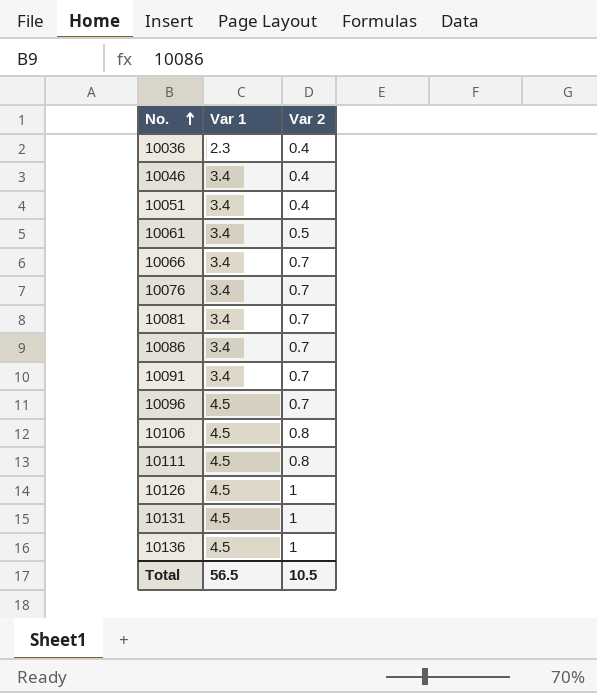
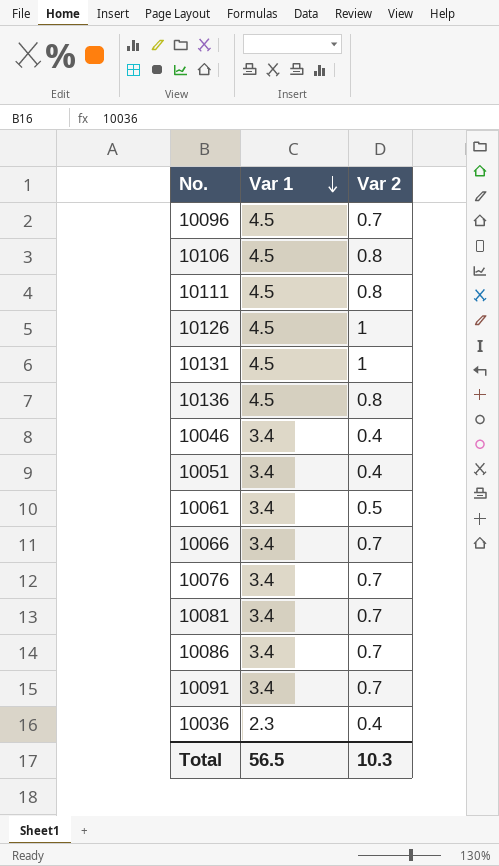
row order: No. ascending -> Var 1 descending
10136 | Var 2: 1 -> 0.8
Total | Var 2: 10.5 -> 10.3

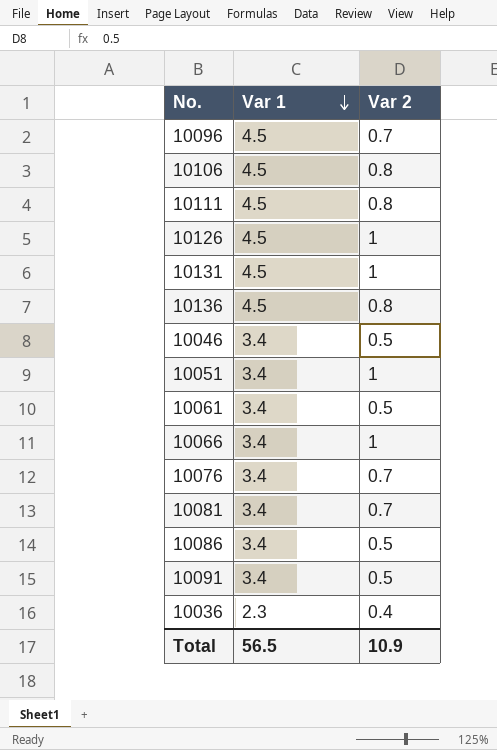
10046 | Var 2: 0.4 -> 0.5
10051 | Var 2: 0.4 -> 1
10066 | Var 2: 0.7 -> 1
10086 | Var 2: 0.7 -> 0.5
10091 | Var 2: 0.7 -> 0.5
Total | Var 2: 10.3 -> 10.9

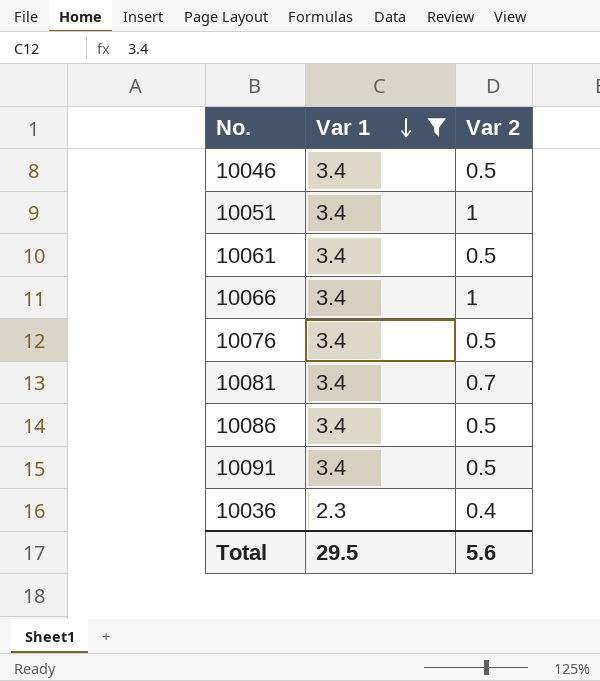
filter: none -> Var 1 != 4.5
10076 | Var 2: 0.7 -> 0.5
Total | Var 1: 56.5 -> 29.5
Total | Var 2: 10.9 -> 5.6

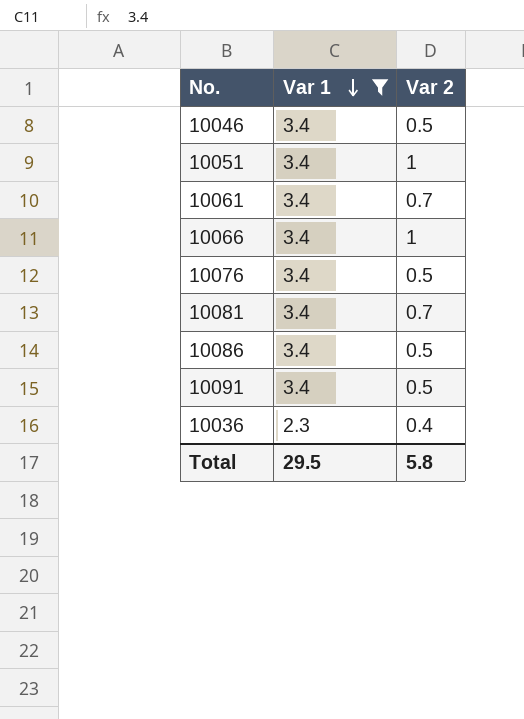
10061 | Var 2: 0.5 -> 0.7
Total | Var 2: 5.6 -> 5.8

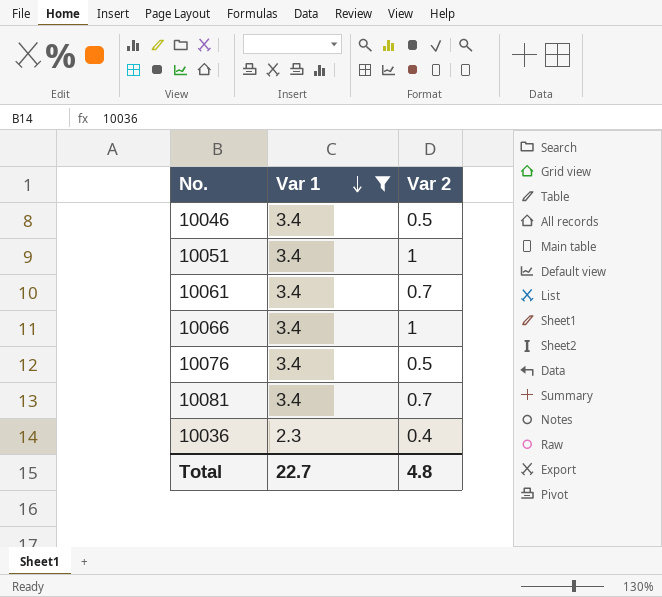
row 10086: 3.4 | 0.5 -> none
row 10091: 3.4 | 0.5 -> none
Total | Var 1: 29.5 -> 22.7
Total | Var 2: 5.8 -> 4.8

